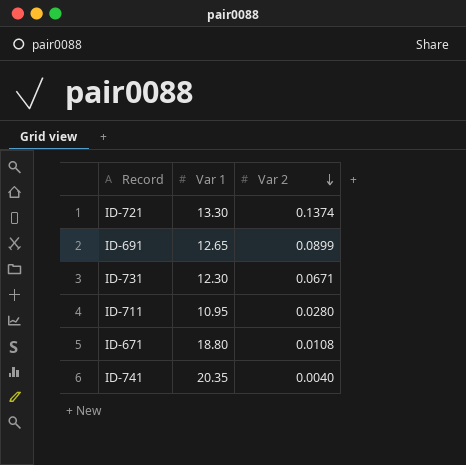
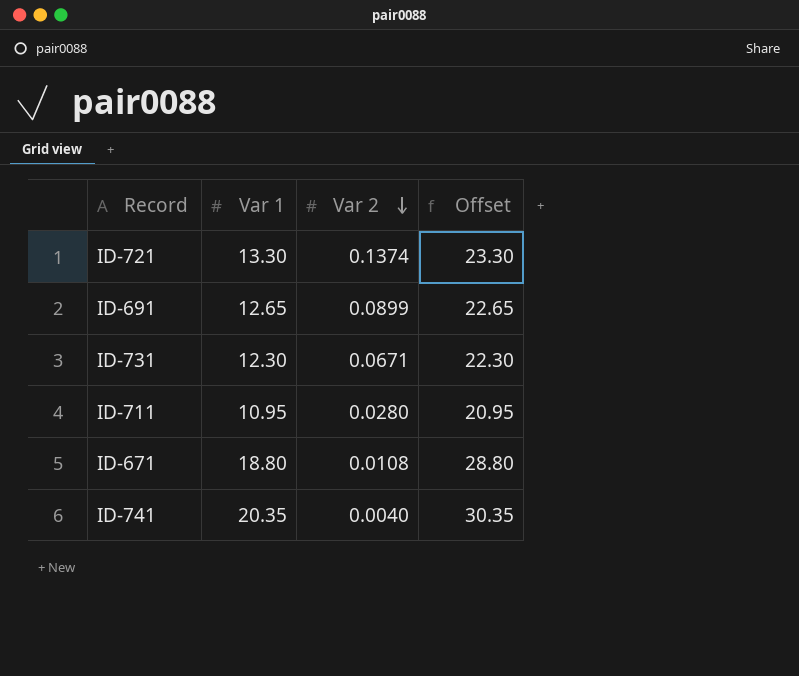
column Offset | formula: none -> [Var 1] + 10

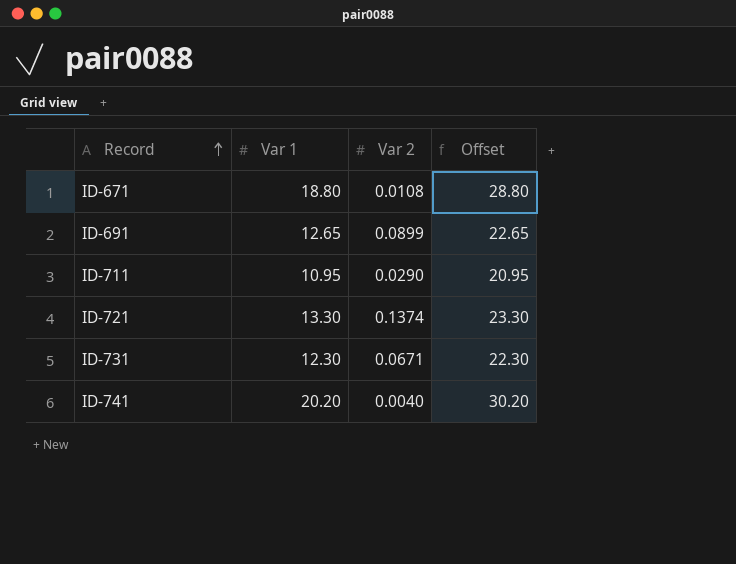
row order: Var 2 descending -> Record ascending
ID-711 | Var 2: 0.0280 -> 0.0290
ID-741 | Var 1: 20.35 -> 20.20
ID-741 | Offset: 30.35 -> 30.20

